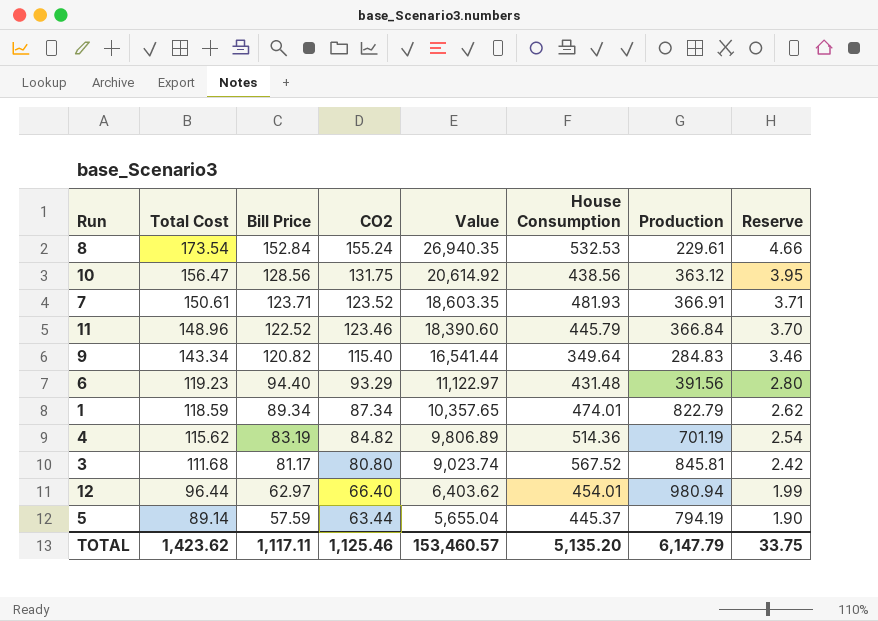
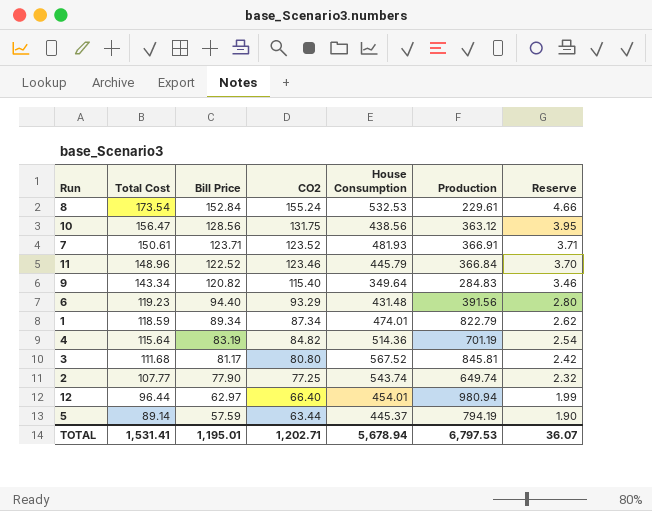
column Value | formula: [Total Cost] * [CO2] -> none
4 | Total Cost: 115.62 -> 115.64
row 2: none -> 107.77 | 77.90 | 77.25 | 543.74 | 649.74 | 2.32
TOTAL | Total Cost: 1,423.62 -> 1,531.41
TOTAL | Bill Price: 1,117.11 -> 1,195.01
TOTAL | CO2: 1,125.46 -> 1,202.71
TOTAL | House Consumption: 5,135.20 -> 5,678.94
TOTAL | Production: 6,147.79 -> 6,797.53
TOTAL | Reserve: 33.75 -> 36.07

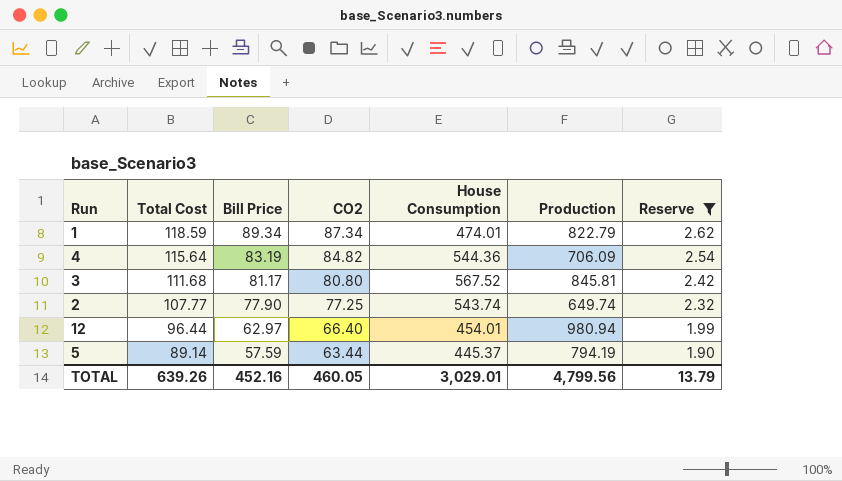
filter: none -> Reserve <= 2.62
4 | House Consumption: 514.36 -> 544.36
4 | Production: 701.19 -> 706.09
TOTAL | Total Cost: 1,531.41 -> 639.26
TOTAL | Bill Price: 1,195.01 -> 452.16
TOTAL | CO2: 1,202.71 -> 460.05
TOTAL | House Consumption: 5,678.94 -> 3,029.01
TOTAL | Production: 6,797.53 -> 4,799.56
TOTAL | Reserve: 36.07 -> 13.79

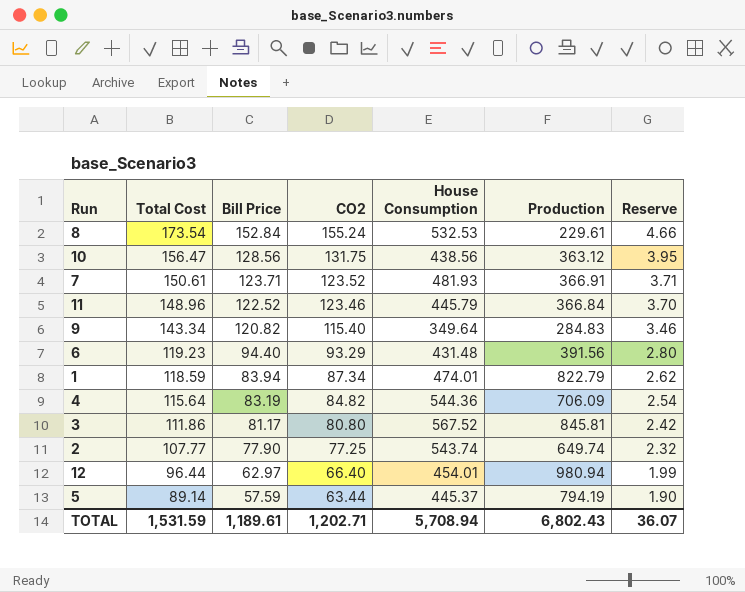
filter: Reserve <= 2.62 -> none
1 | Bill Price: 89.34 -> 83.94
3 | Total Cost: 111.68 -> 111.86
TOTAL | Total Cost: 639.26 -> 1,531.59
TOTAL | Bill Price: 452.16 -> 1,189.61
TOTAL | CO2: 460.05 -> 1,202.71
TOTAL | House Consumption: 3,029.01 -> 5,708.94
TOTAL | Production: 4,799.56 -> 6,802.43
TOTAL | Reserve: 13.79 -> 36.07

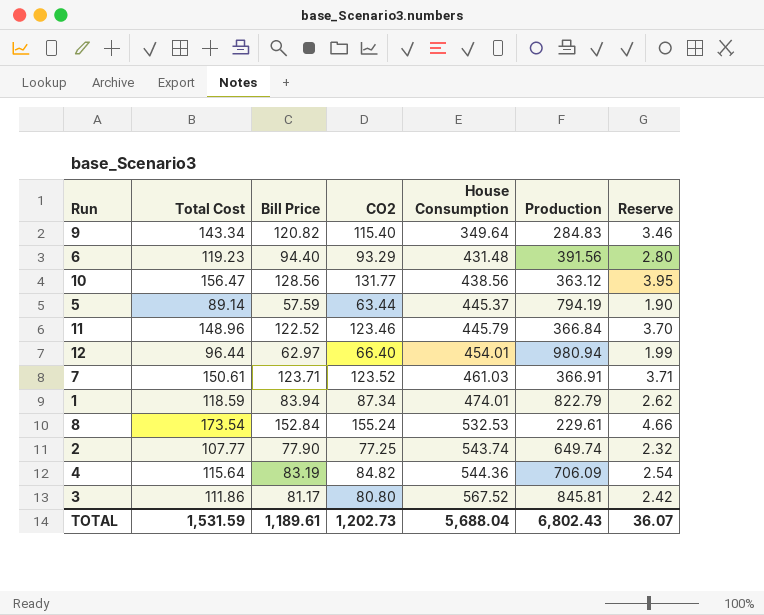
row order: Total Cost descending -> House Consumption ascending
10 | CO2: 131.75 -> 131.77
7 | House Consumption: 481.93 -> 461.03
TOTAL | CO2: 1,202.71 -> 1,202.73
TOTAL | House Consumption: 5,708.94 -> 5,688.04

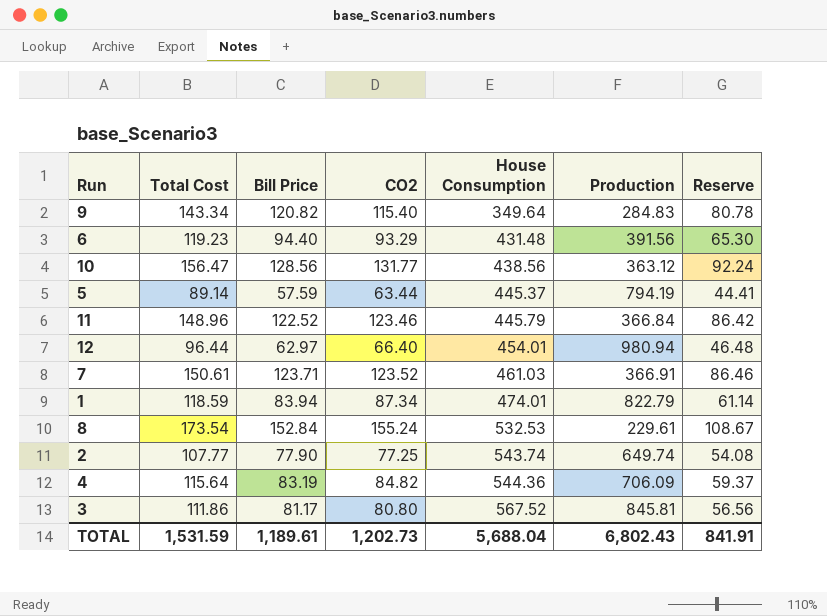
column Reserve | formula: [CO2] * 0.03 -> [CO2] * 0.7
TOTAL | Reserve: 36.07 -> 841.91

